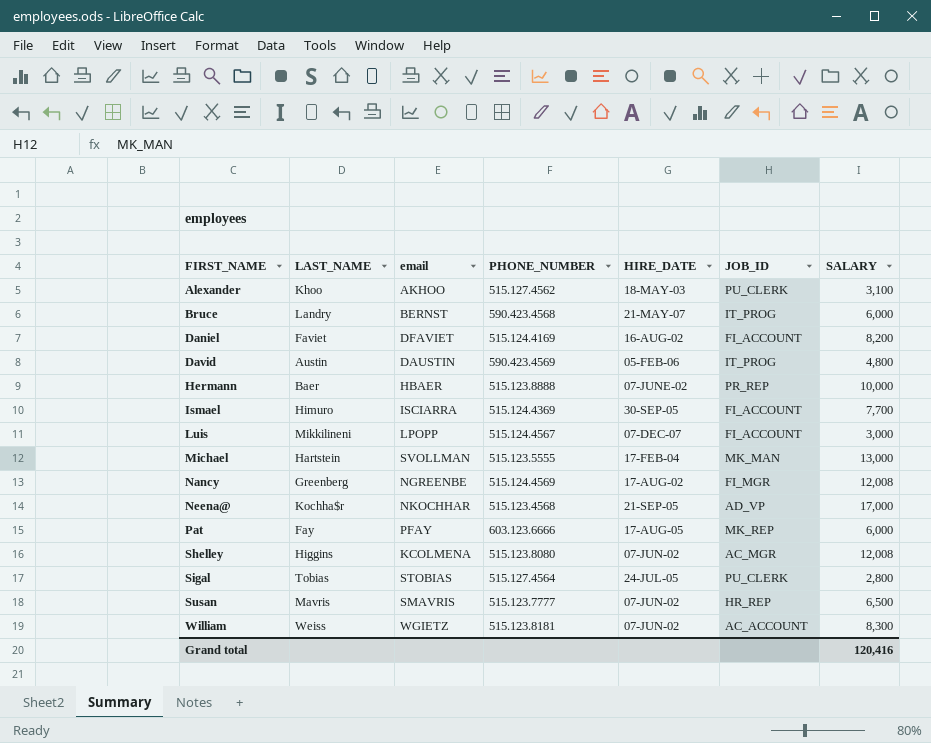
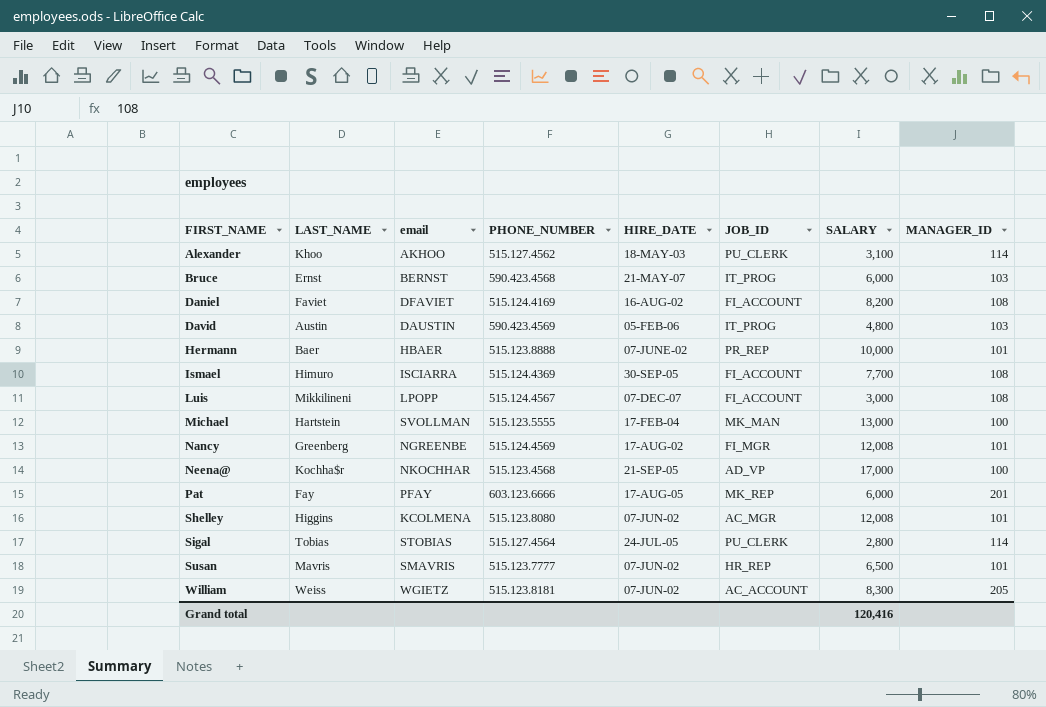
column MANAGER_ID | position: none -> 8
Bruce | LAST_NAME: Landry -> Ernst

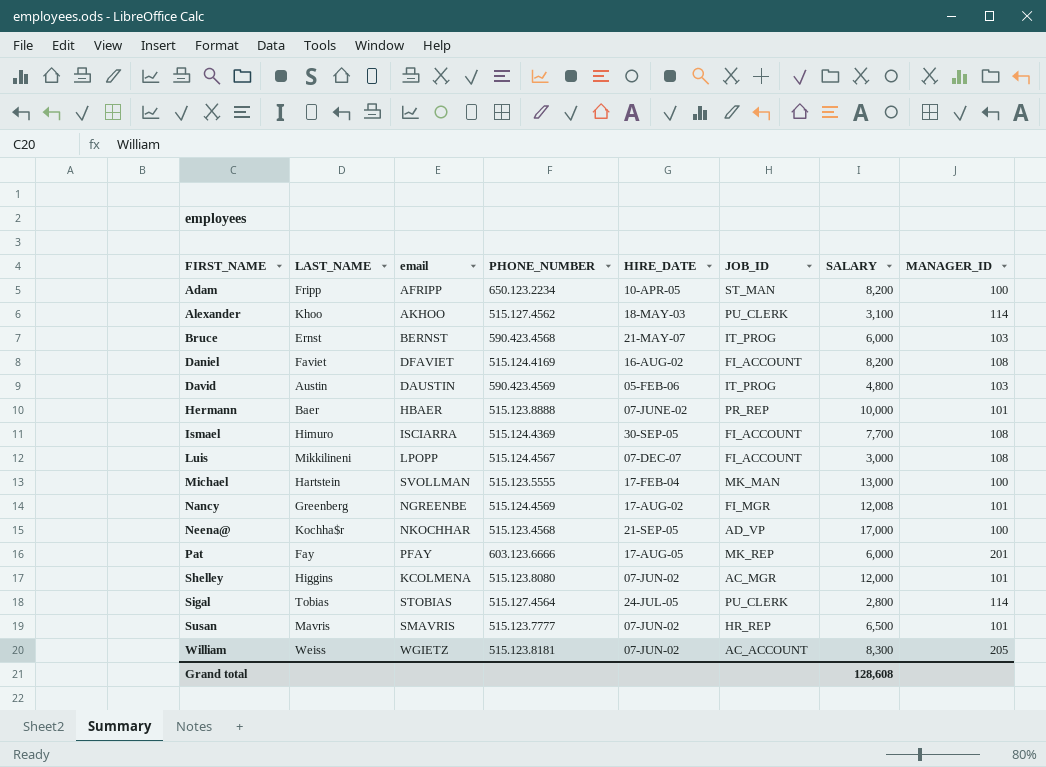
row Adam: none -> Fripp | AFRIPP | 650.123.2234 | 10-APR-05 | ST_MAN | 8,200 | 100
Shelley | SALARY: 12,008 -> 12,000
Grand total | SALARY: 120,416 -> 128,608

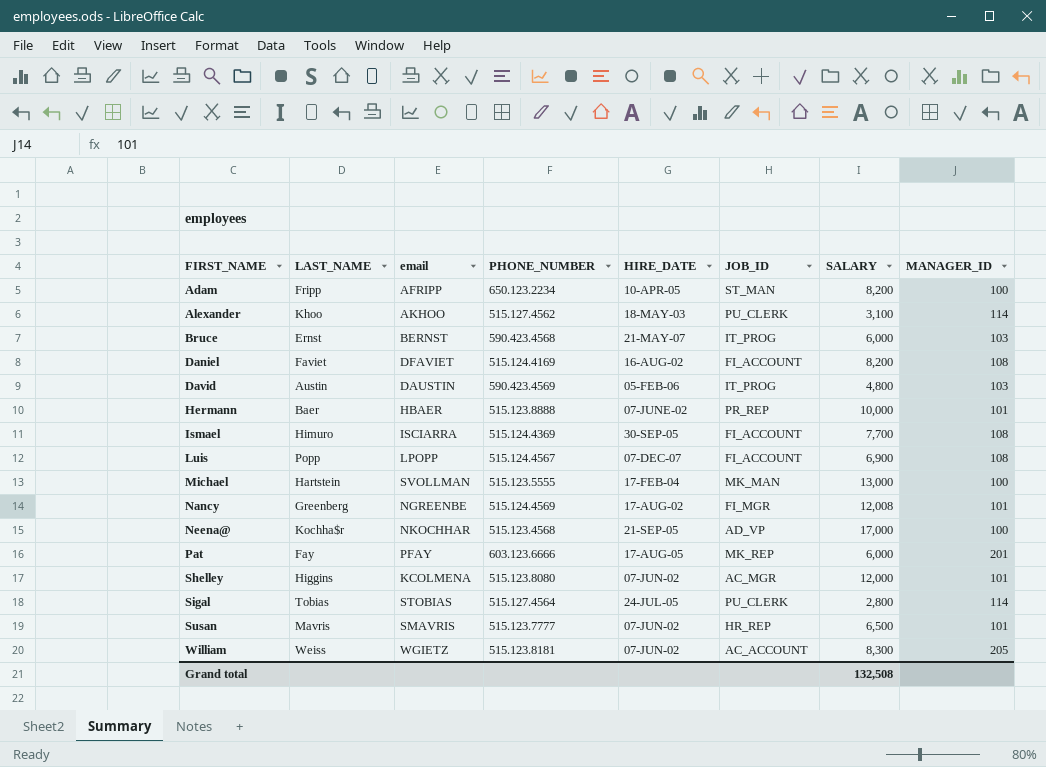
Luis | LAST_NAME: Mikkilineni -> Popp
Luis | SALARY: 3,000 -> 6,900
Grand total | SALARY: 128,608 -> 132,508

